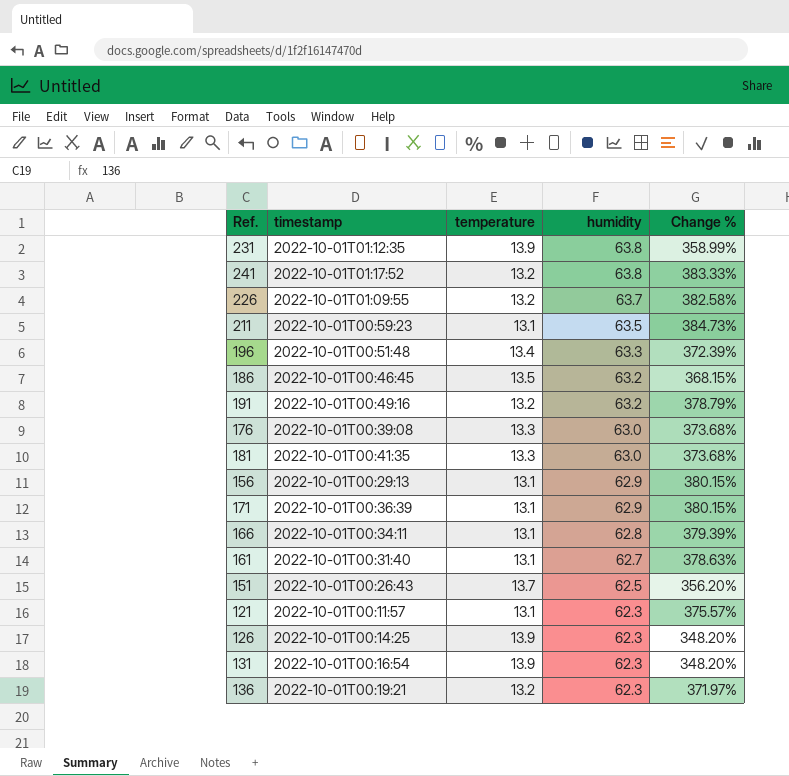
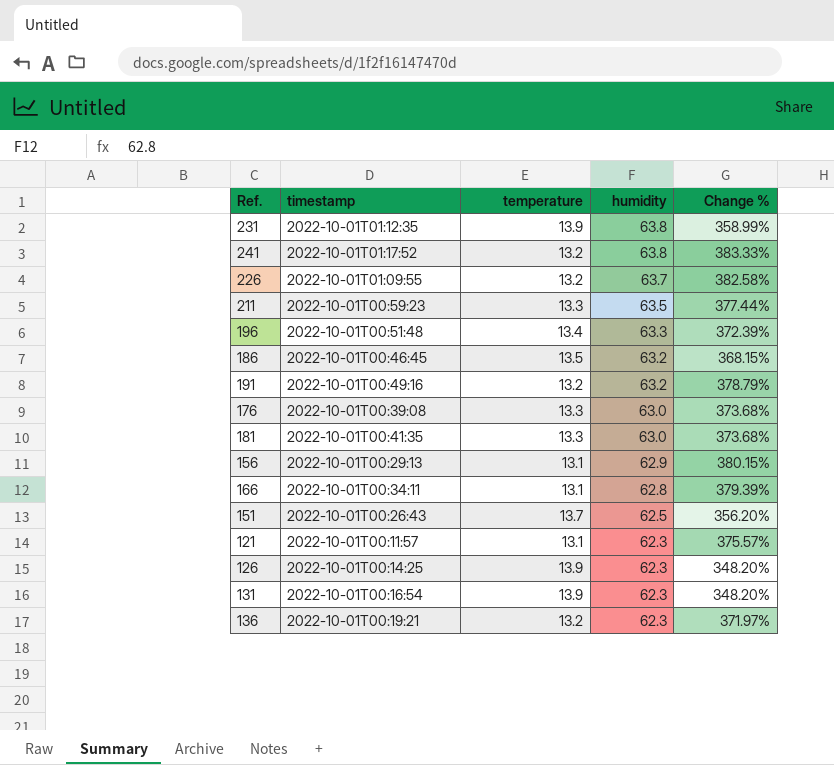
row 171: 2022-10-01T00:36:39 | 13.1 | 62.9 | 380.15% -> none
row 161: 2022-10-01T00:31:40 | 13.1 | 62.7 | 378.63% -> none
211 | temperature: 13.1 -> 13.3
211 | Change %: 384.73% -> 377.44%

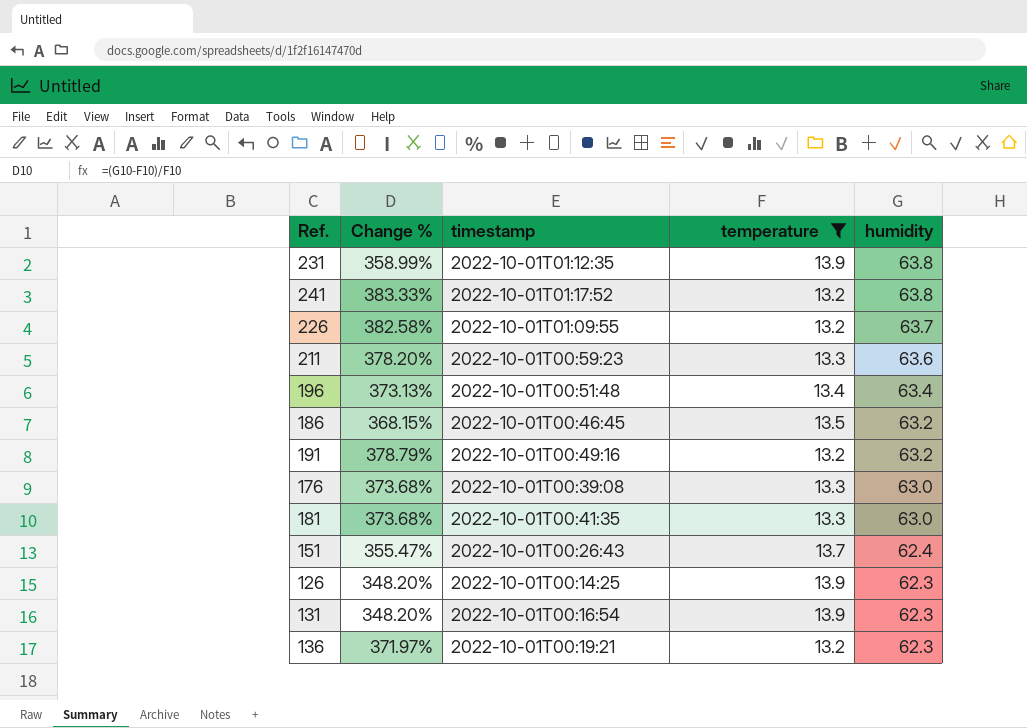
filter: none -> temperature != 13.1
column Change % | position: 5 -> 2
211 | Change %: 377.44% -> 378.20%
211 | humidity: 63.5 -> 63.6
196 | Change %: 372.39% -> 373.13%
196 | humidity: 63.3 -> 63.4
151 | Change %: 356.20% -> 355.47%
151 | humidity: 62.5 -> 62.4

